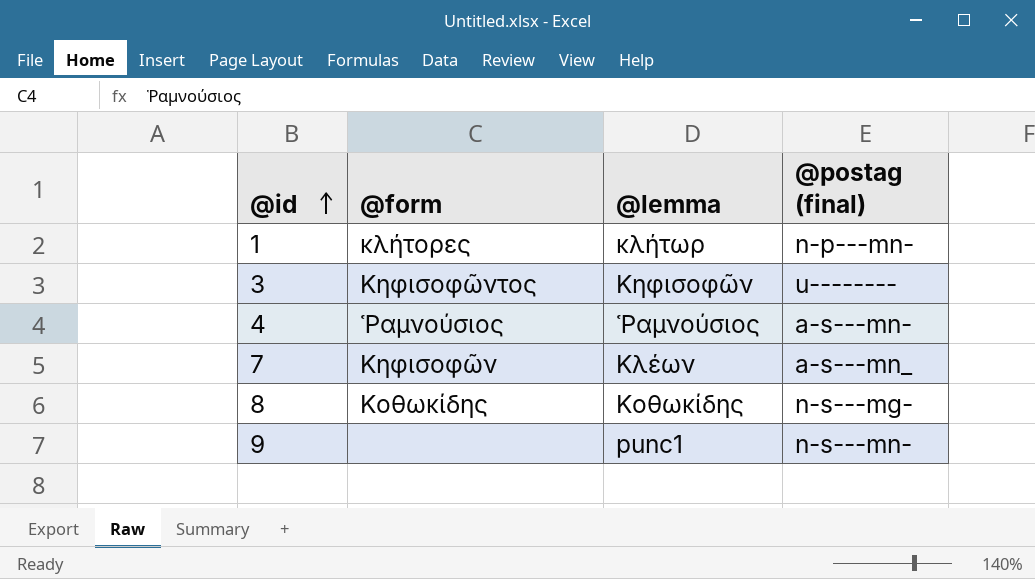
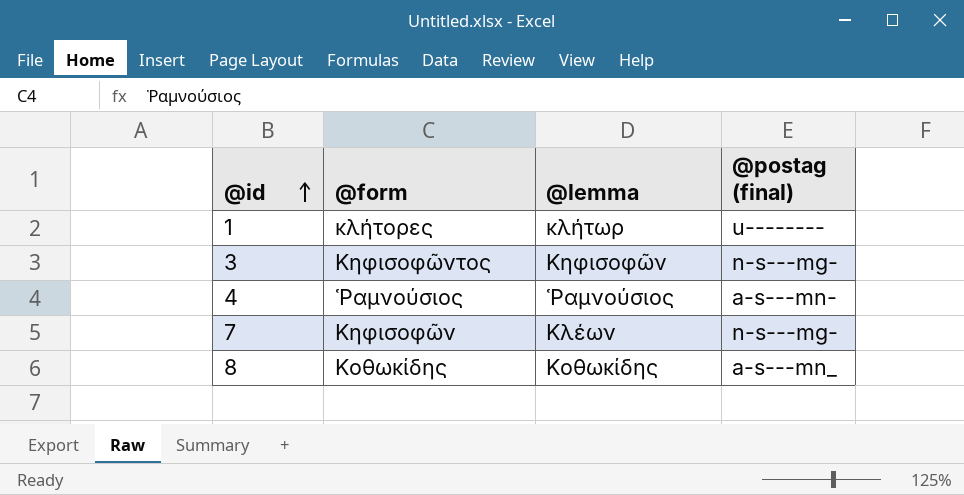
row 9: none | punc1 | n-s---mn- -> none
1 | @postag (final): n-p---mn- -> u--------
3 | @postag (final): u-------- -> n-s---mg-
7 | @postag (final): a-s---mn_ -> n-s---mg-
8 | @postag (final): n-s---mg- -> a-s---mn_

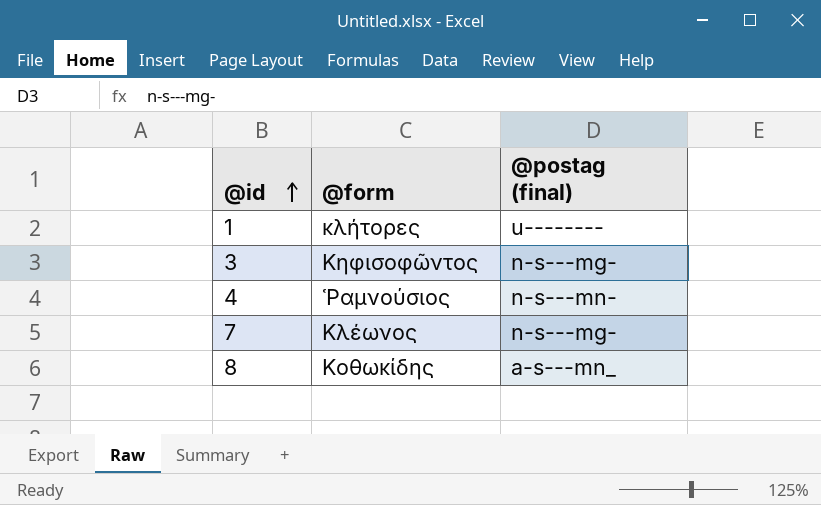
column @lemma | position: 3 -> none
4 | @postag (final): a-s---mn- -> n-s---mn-
7 | @form: Κηφισοφῶν -> Κλέωνος

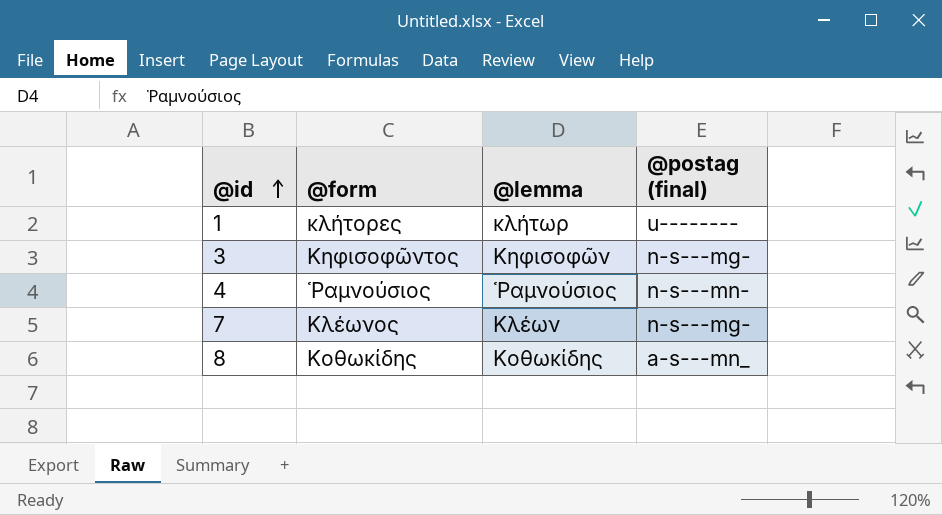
column @lemma | position: none -> 3

